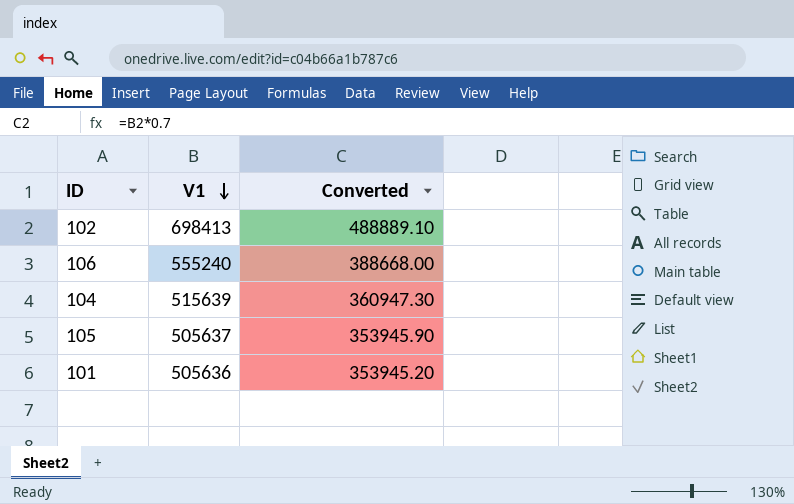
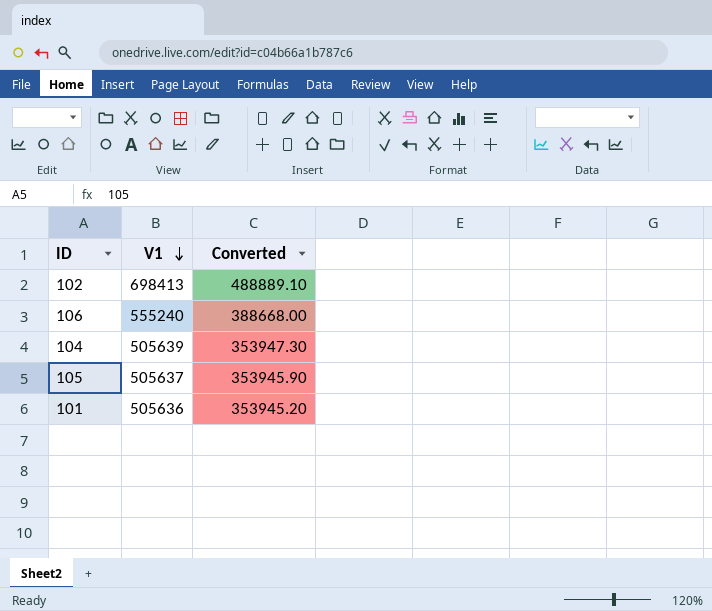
104 | V1: 515639 -> 505639
104 | Converted: 360947.30 -> 353947.30

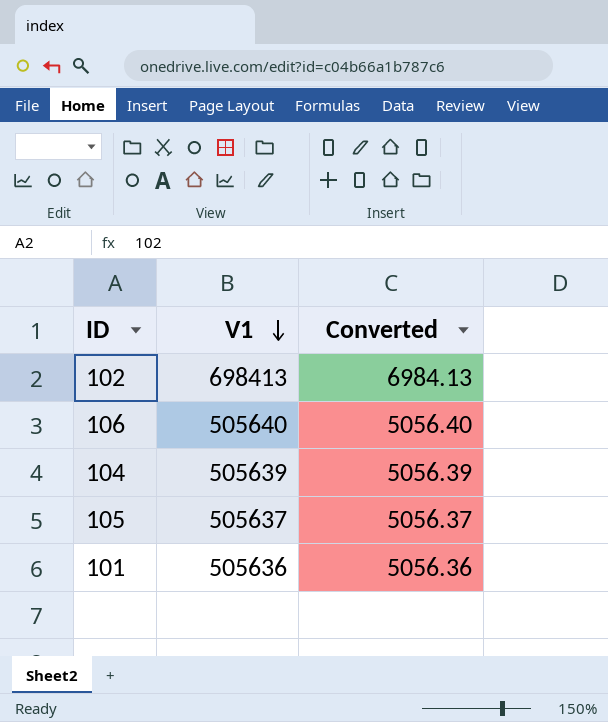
column Converted | formula: [V1] * 0.7 -> [V1] * 0.01
106 | V1: 555240 -> 505640

